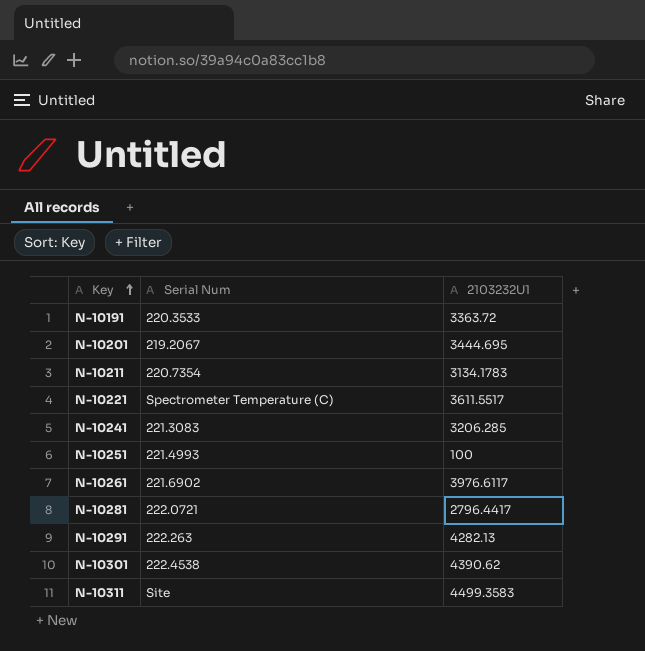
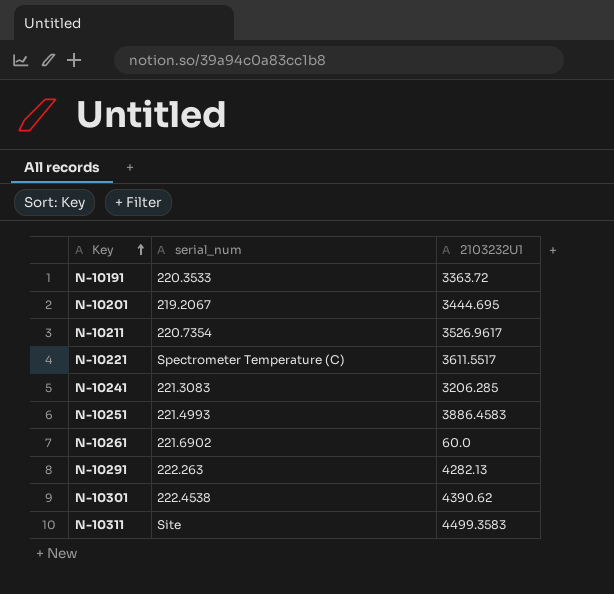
column name: Serial Num -> serial_num
row N-10281: 222.0721 | 2796.4417 -> none
N-10211 | 2103232U1: 3134.1783 -> 3526.9617
N-10251 | 2103232U1: 100 -> 3886.4583
N-10261 | 2103232U1: 3976.6117 -> 60.0

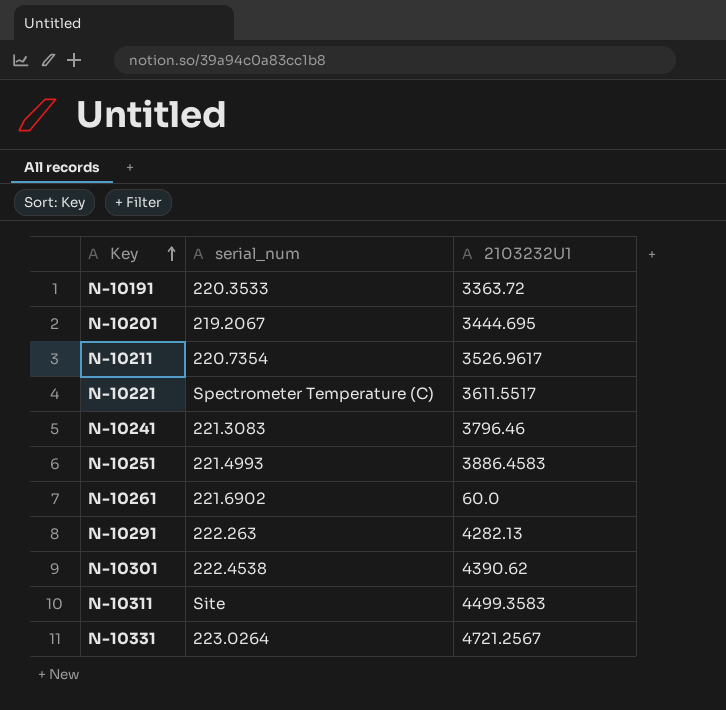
N-10241 | 2103232U1: 3206.285 -> 3796.46
row N-10331: none -> 223.0264 | 4721.2567

